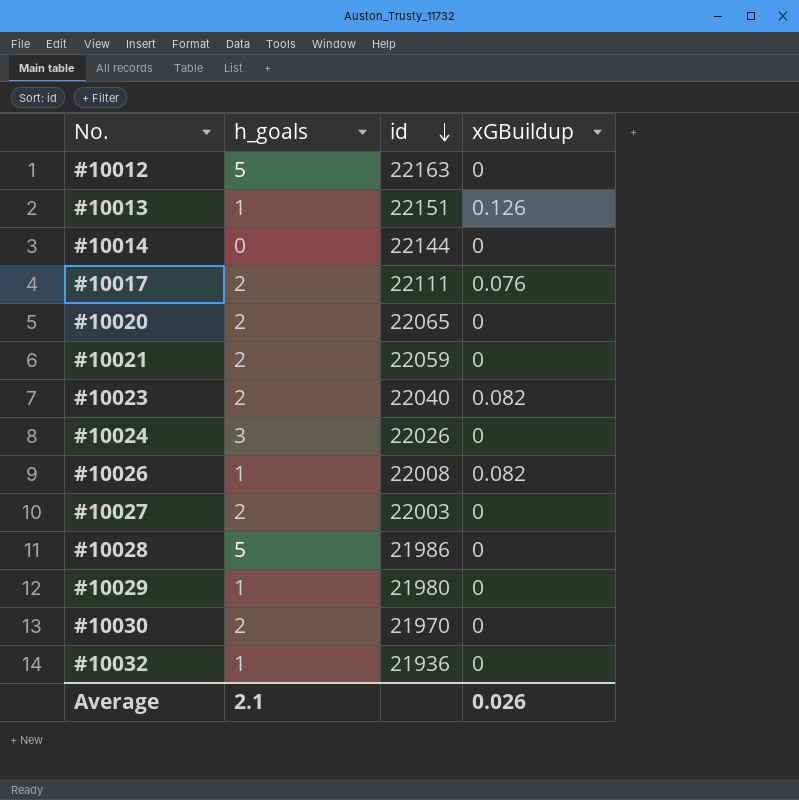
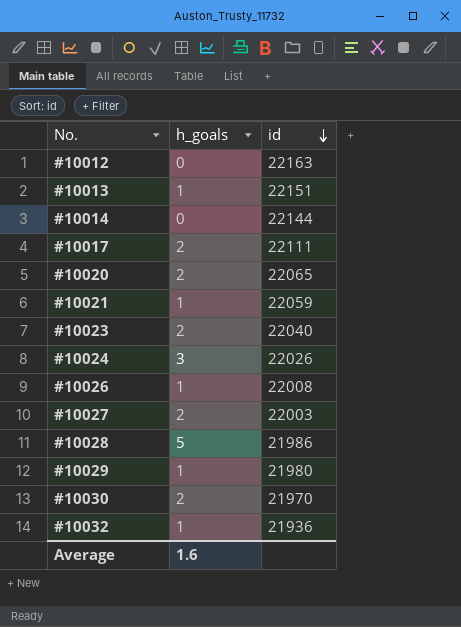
column xGBuildup | position: 4 -> none
#10012 | h_goals: 5 -> 0
#10021 | h_goals: 2 -> 1
Average | h_goals: 2.1 -> 1.6

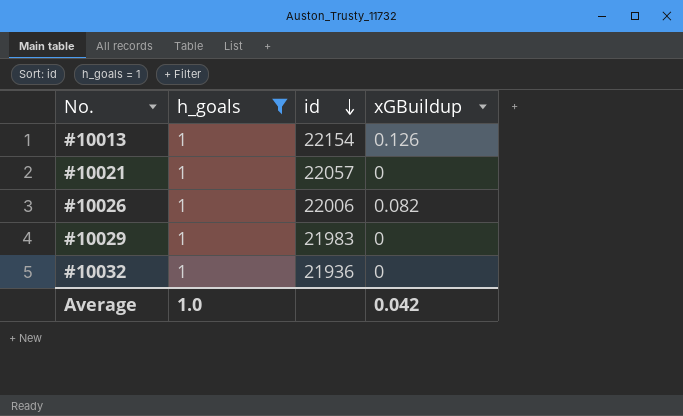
filter: none -> h_goals = 1
column xGBuildup | position: none -> 4
#10013 | id: 22151 -> 22154
#10021 | id: 22059 -> 22057
#10026 | id: 22008 -> 22006
#10029 | id: 21980 -> 21983
Average | h_goals: 1.6 -> 1.0

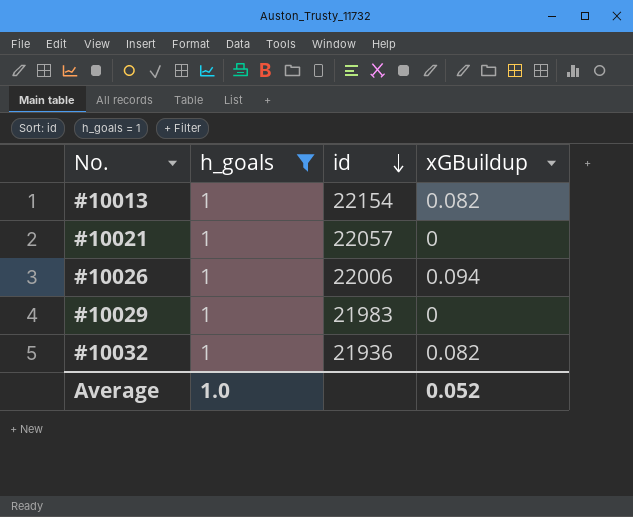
#10013 | xGBuildup: 0.126 -> 0.082
#10026 | xGBuildup: 0.082 -> 0.094
#10032 | xGBuildup: 0 -> 0.082
Average | xGBuildup: 0.042 -> 0.052

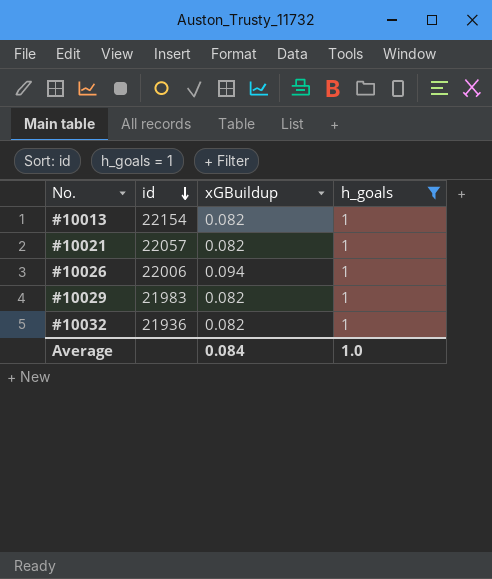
column h_goals | position: 2 -> 4
#10021 | xGBuildup: 0 -> 0.082
#10029 | xGBuildup: 0 -> 0.082
Average | xGBuildup: 0.052 -> 0.084

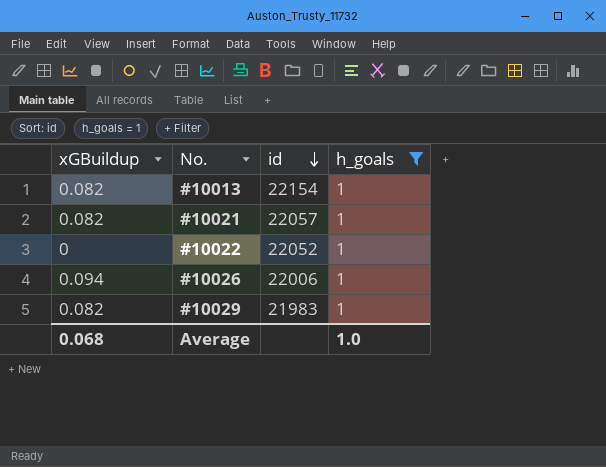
column xGBuildup | position: 3 -> 1
row #10032: 21936 | 0.082 | 1 -> none
row #10022: none -> 0 | 22052 | 1
Average | xGBuildup: 0.084 -> 0.068

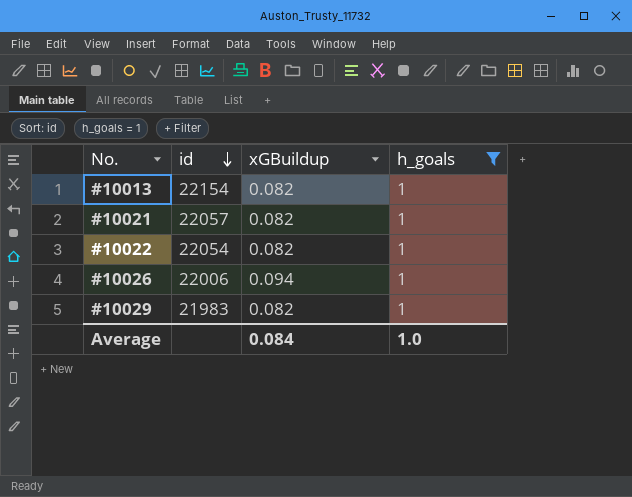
column xGBuildup | position: 1 -> 3
#10022 | id: 22052 -> 22054
#10022 | xGBuildup: 0 -> 0.082
Average | xGBuildup: 0.068 -> 0.084

